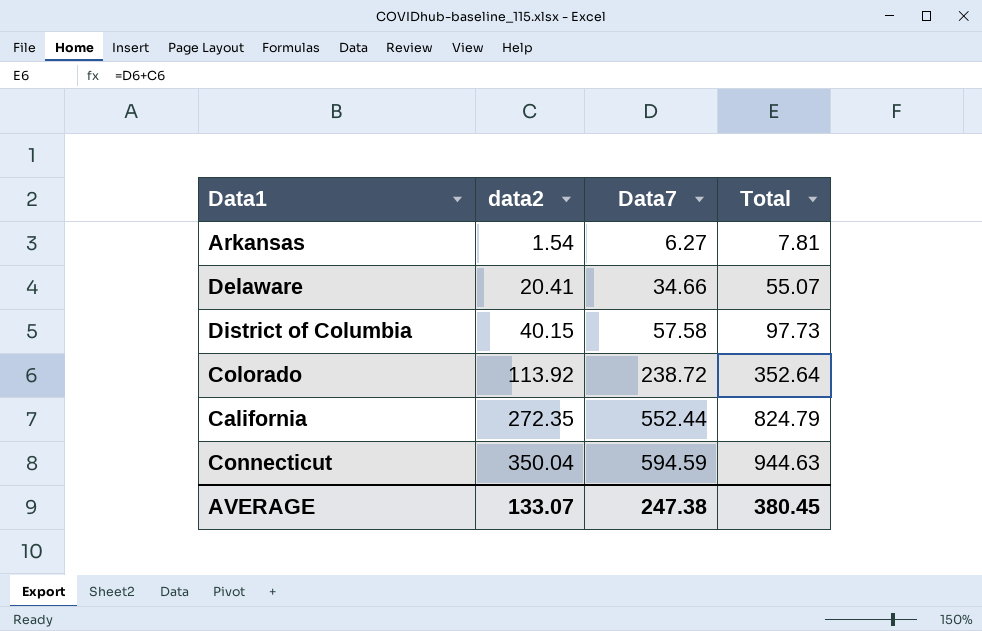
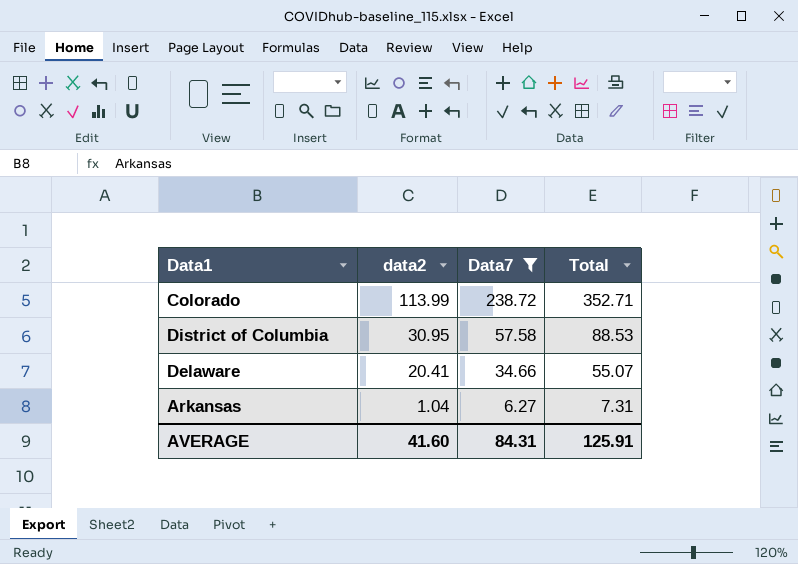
filter: none -> Data7 <= 238.72
row order: data2 ascending -> data2 descending
Colorado | data2: 113.92 -> 113.99
Colorado | Total: 352.64 -> 352.71
District of Columbia | data2: 40.15 -> 30.95
District of Columbia | Total: 97.73 -> 88.53
Arkansas | data2: 1.54 -> 1.04
Arkansas | Total: 7.81 -> 7.31
AVERAGE | data2: 133.07 -> 41.60
AVERAGE | Data7: 247.38 -> 84.31
AVERAGE | Total: 380.45 -> 125.91

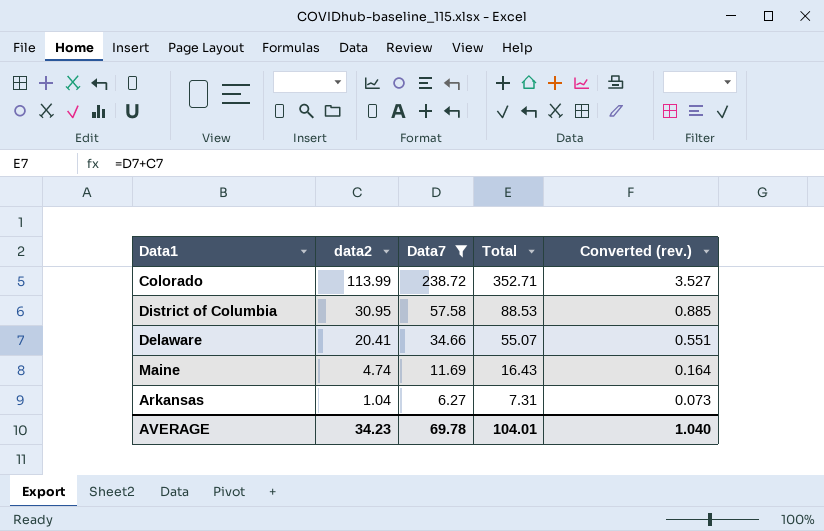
column Converted (rev.) | formula: none -> [Total] * 0.01
row Maine: none -> 4.74 | 11.69 | 16.43 | 0.164
AVERAGE | data2: 41.60 -> 34.23
AVERAGE | Data7: 84.31 -> 69.78
AVERAGE | Total: 125.91 -> 104.01

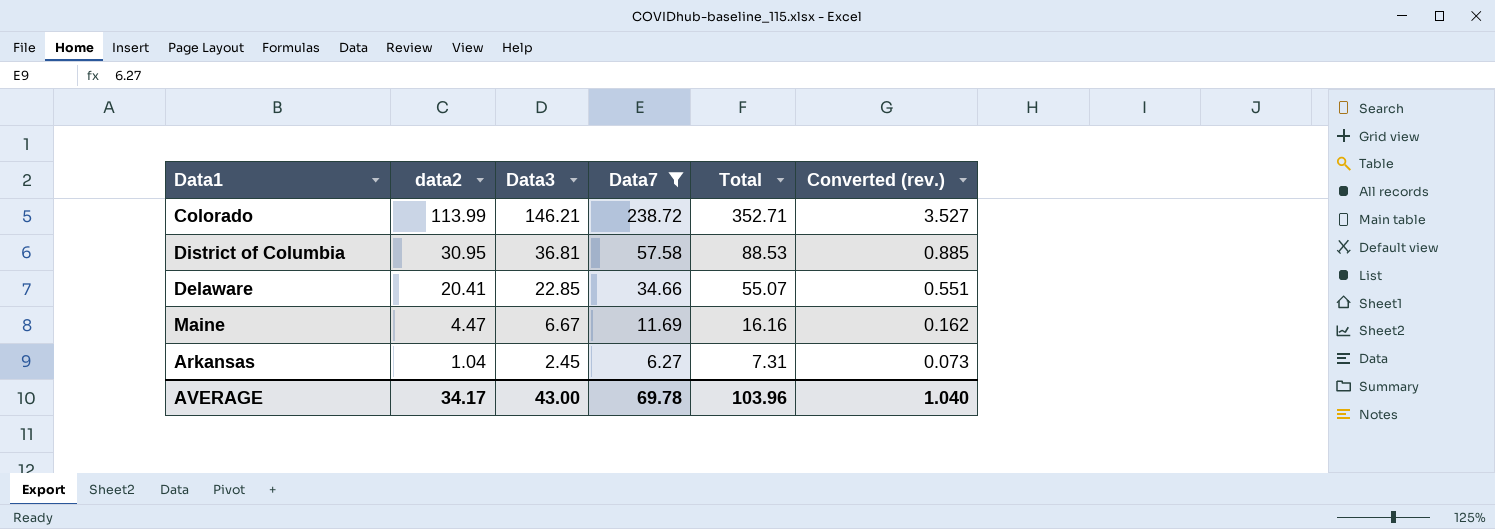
column Data3 | position: none -> 3
Maine | data2: 4.74 -> 4.47
Maine | Total: 16.43 -> 16.16
Maine | Converted (rev.): 0.164 -> 0.162
AVERAGE | data2: 34.23 -> 34.17
AVERAGE | Total: 104.01 -> 103.96

